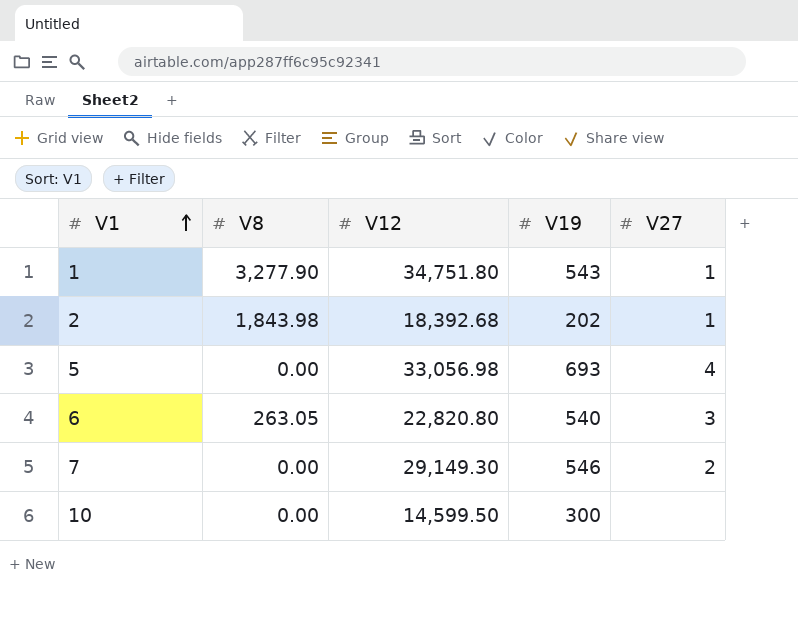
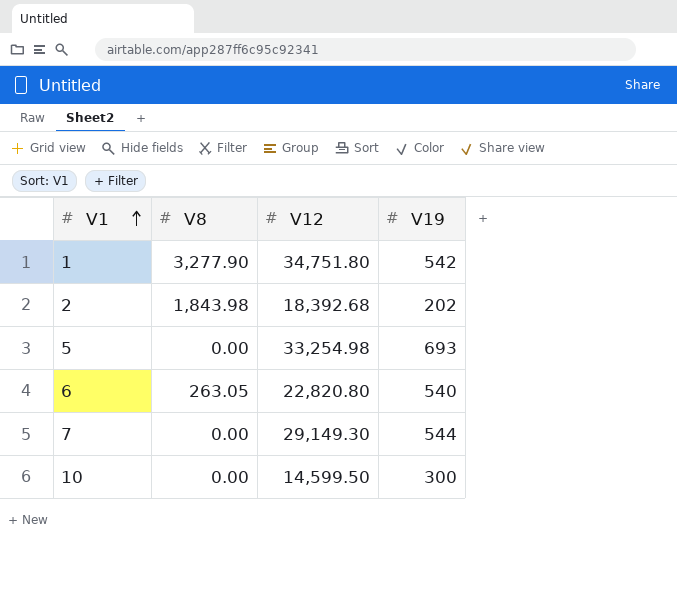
column V27 | position: 5 -> none
1 | V19: 543 -> 542
5 | V12: 33,056.98 -> 33,254.98
7 | V19: 546 -> 544

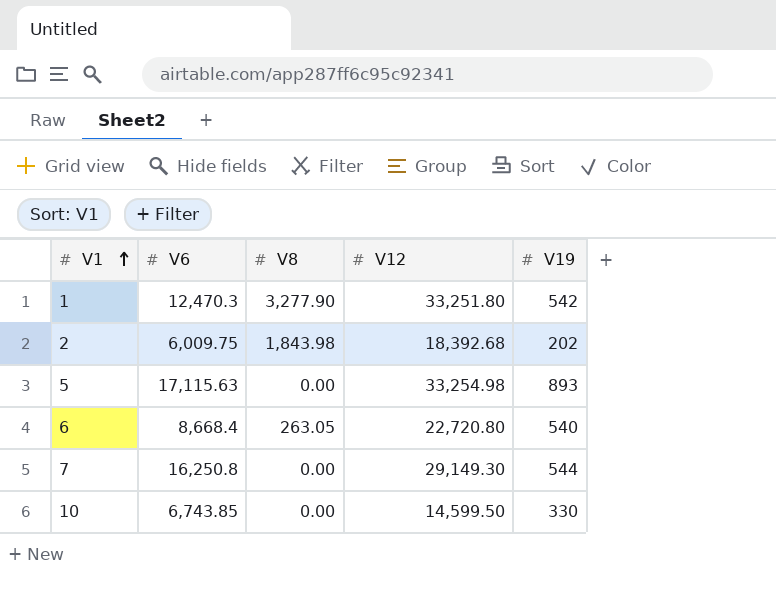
column V6 | position: none -> 2
1 | V12: 34,751.80 -> 33,251.80
5 | V19: 693 -> 893
6 | V12: 22,820.80 -> 22,720.80
10 | V19: 300 -> 330

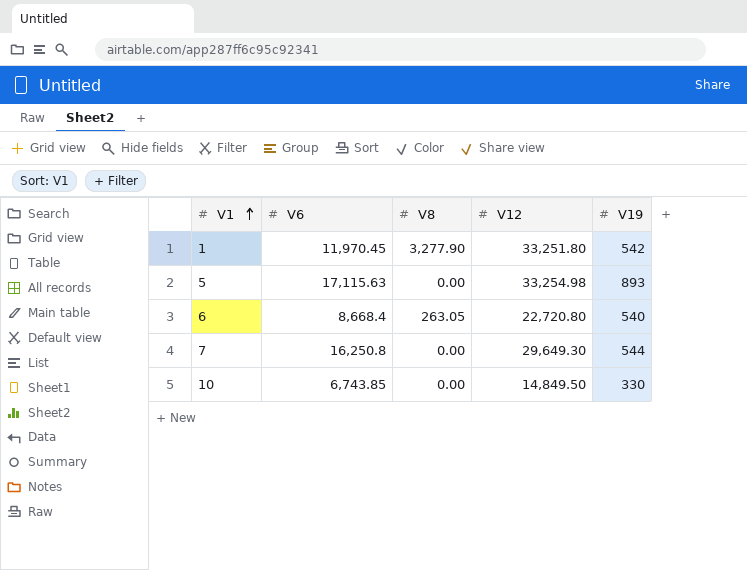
row 2: 6,009.75 | 1,843.98 | 18,392.68 | 202 -> none
1 | V6: 12,470.3 -> 11,970.45
7 | V12: 29,149.30 -> 29,649.30
10 | V12: 14,599.50 -> 14,849.50

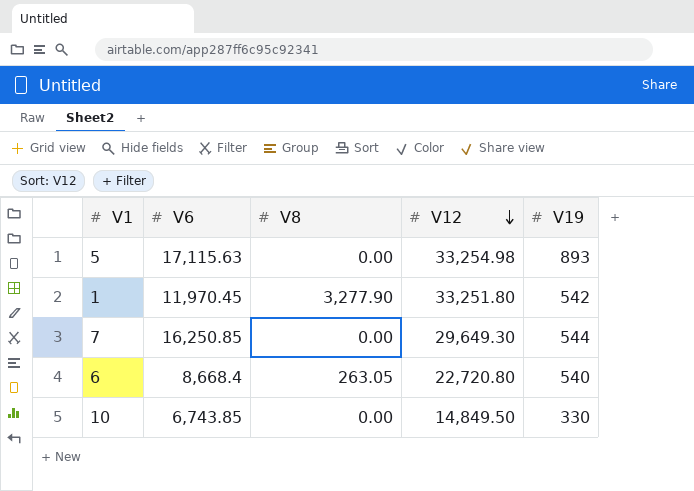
row order: V1 ascending -> V12 descending
7 | V6: 16,250.8 -> 16,250.85

